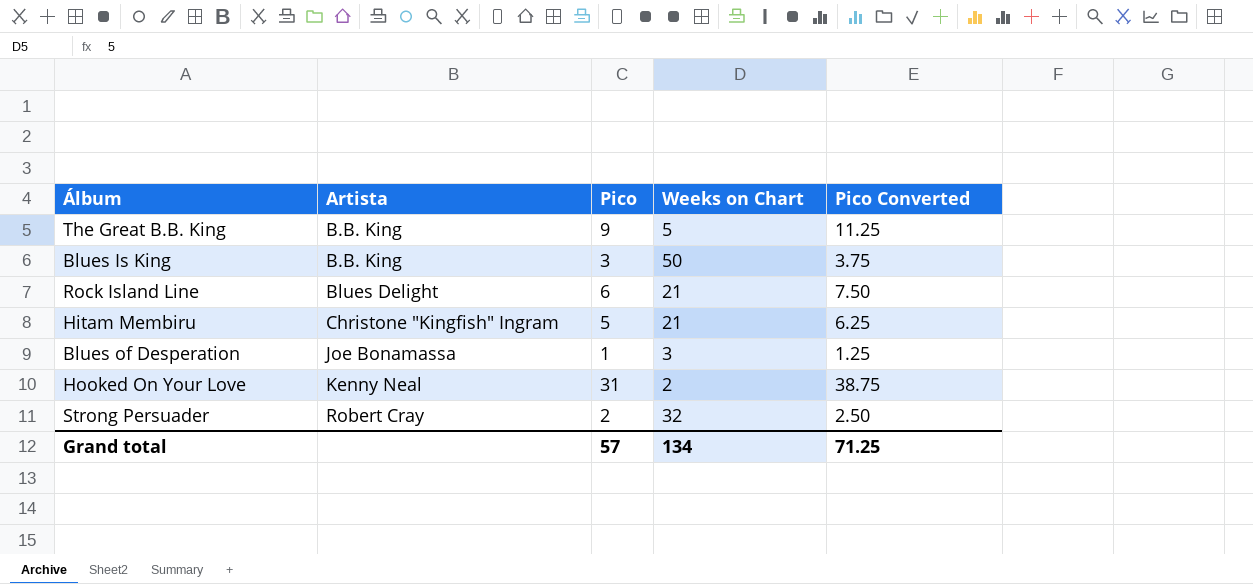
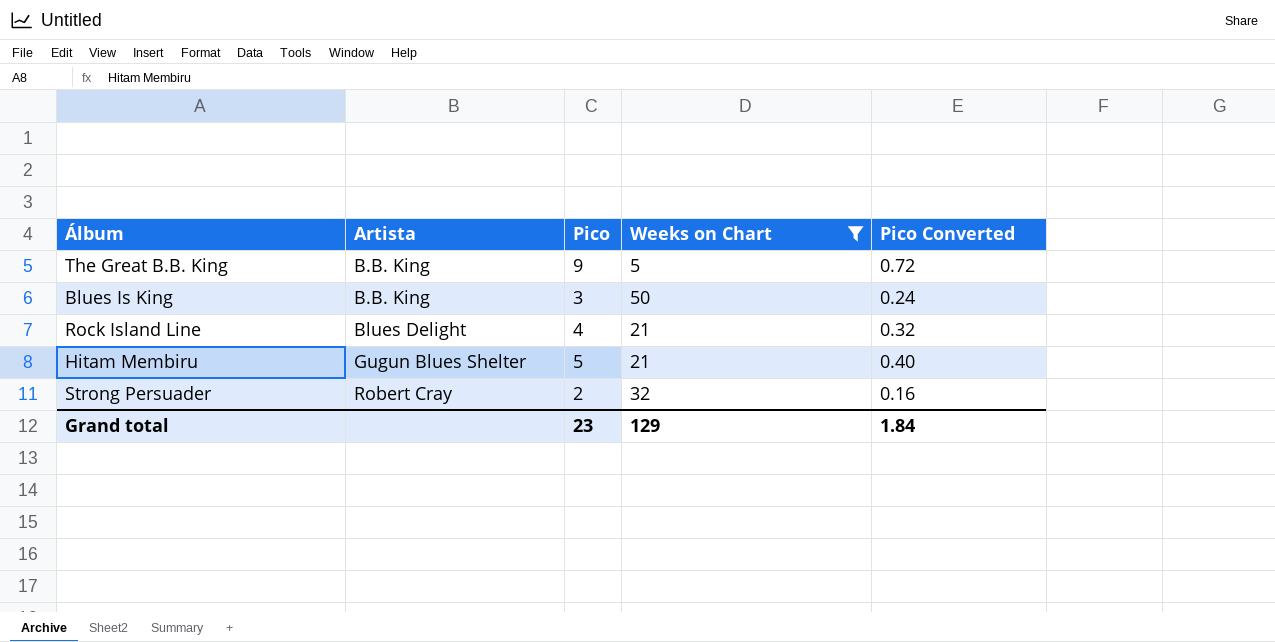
filter: none -> Weeks on Chart >= 5
column Pico Converted | formula: [Pico] * 1.25 -> [Pico] * 0.08
Rock Island Line | Pico: 6 -> 4
Hitam Membiru | Artista: Christone "Kingfish" Ingram -> Gugun Blues Shelter
Grand total | Pico: 57 -> 23
Grand total | Weeks on Chart: 134 -> 129
Grand total | Pico Converted: 71.25 -> 1.84

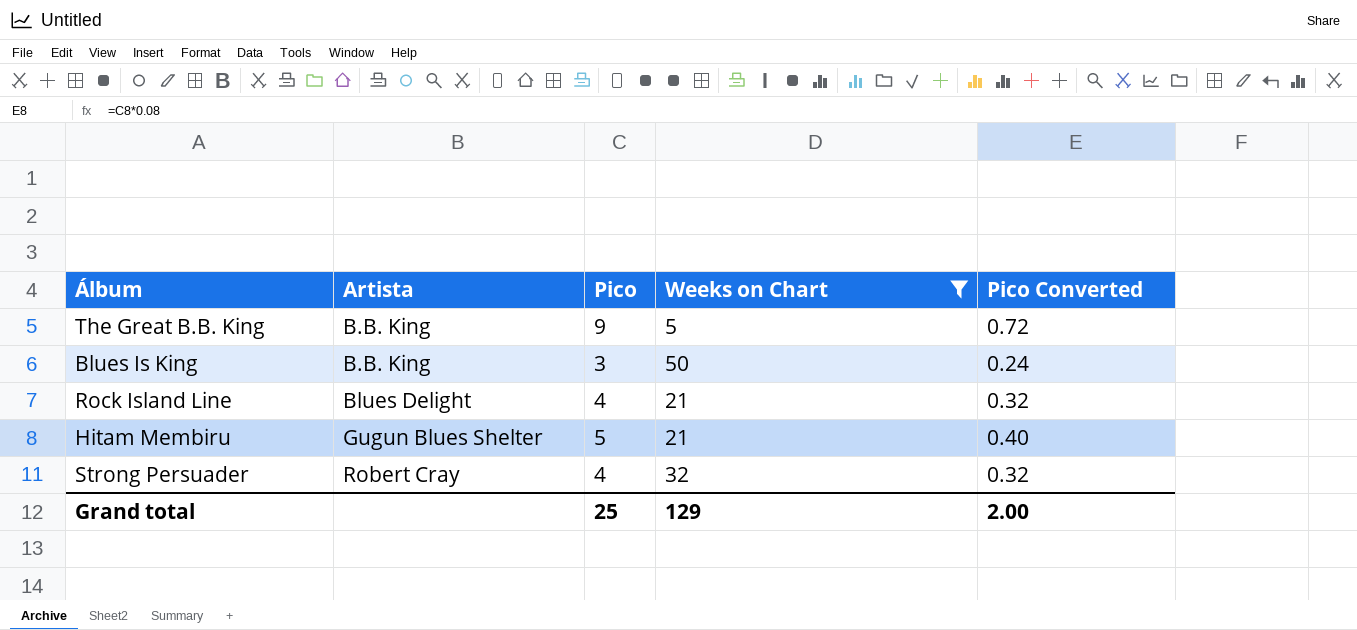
Strong Persuader | Pico: 2 -> 4
Strong Persuader | Pico Converted: 0.16 -> 0.32
Grand total | Pico: 23 -> 25
Grand total | Pico Converted: 1.84 -> 2.00

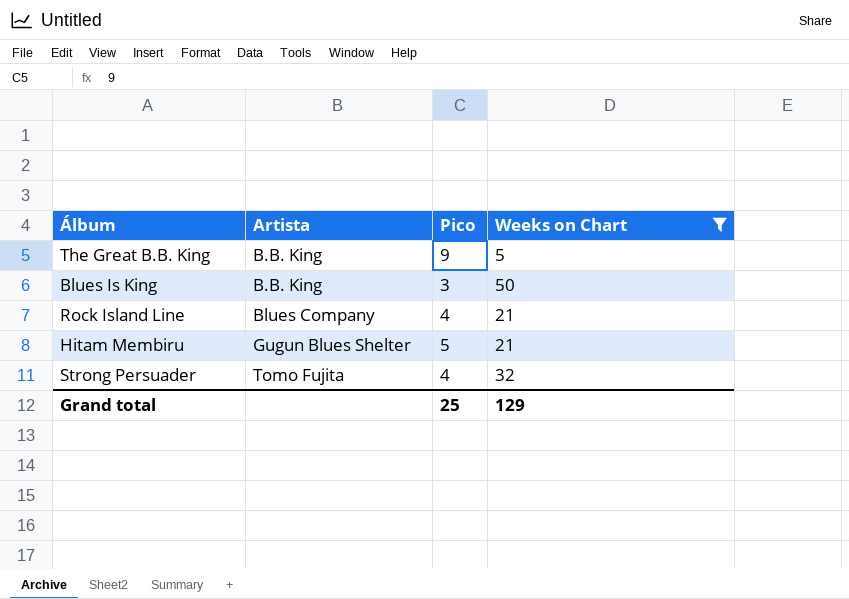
column Pico Converted | formula: [Pico] * 0.08 -> none
Rock Island Line | Artista: Blues Delight -> Blues Company
Strong Persuader | Artista: Robert Cray -> Tomo Fujita

